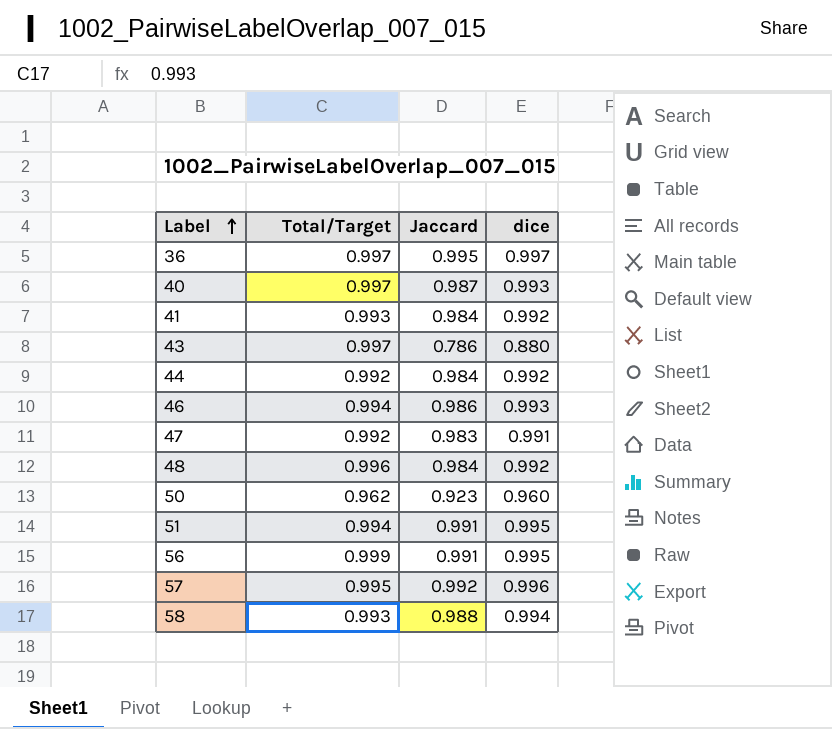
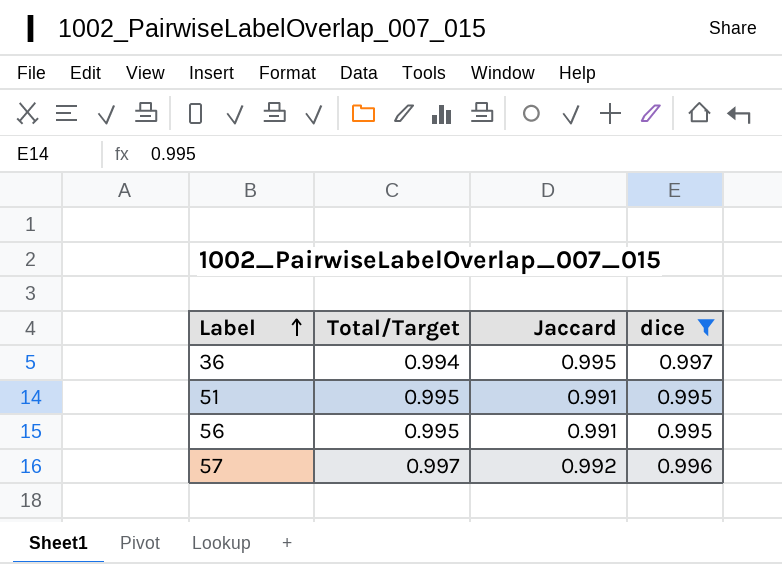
filter: none -> dice >= 0.995
36 | Total/Target: 0.997 -> 0.994
51 | Total/Target: 0.994 -> 0.995
56 | Total/Target: 0.999 -> 0.995
57 | Total/Target: 0.995 -> 0.997

